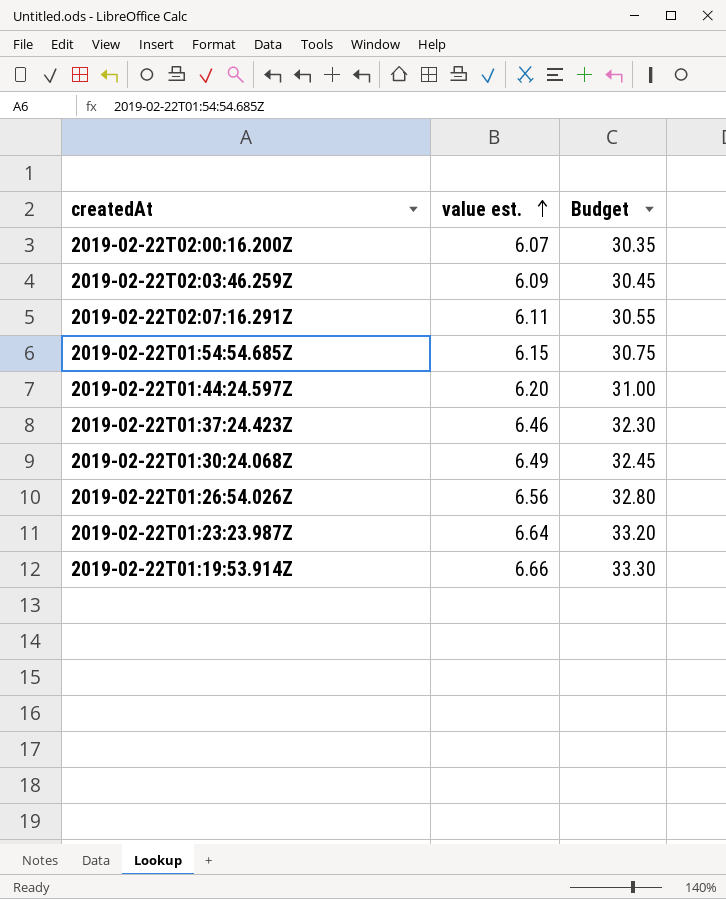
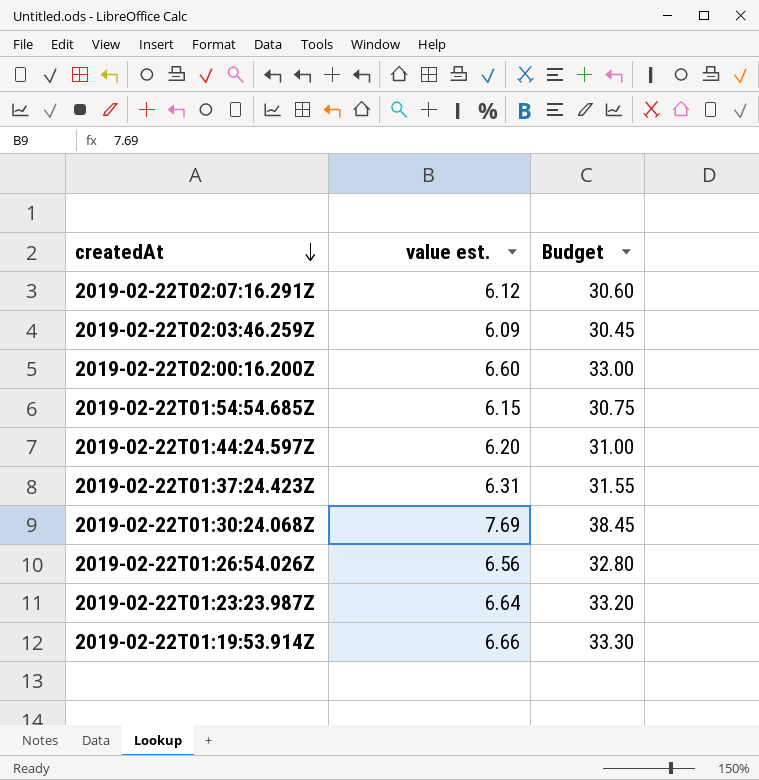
row order: value est. ascending -> createdAt descending
2019-02-22T02:07:16.291Z | value est.: 6.11 -> 6.12
2019-02-22T02:07:16.291Z | Budget: 30.55 -> 30.60
2019-02-22T02:00:16.200Z | value est.: 6.07 -> 6.60
2019-02-22T02:00:16.200Z | Budget: 30.35 -> 33.00
2019-02-22T01:37:24.423Z | value est.: 6.46 -> 6.31
2019-02-22T01:37:24.423Z | Budget: 32.30 -> 31.55
2019-02-22T01:30:24.068Z | value est.: 6.49 -> 7.69
2019-02-22T01:30:24.068Z | Budget: 32.45 -> 38.45

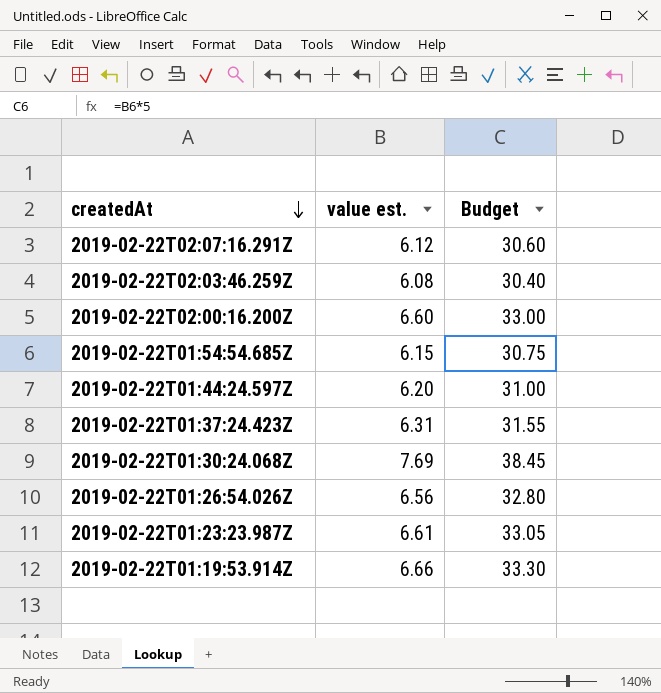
2019-02-22T02:03:46.259Z | value est.: 6.09 -> 6.08
2019-02-22T02:03:46.259Z | Budget: 30.45 -> 30.40
2019-02-22T01:23:23.987Z | value est.: 6.64 -> 6.61
2019-02-22T01:23:23.987Z | Budget: 33.20 -> 33.05

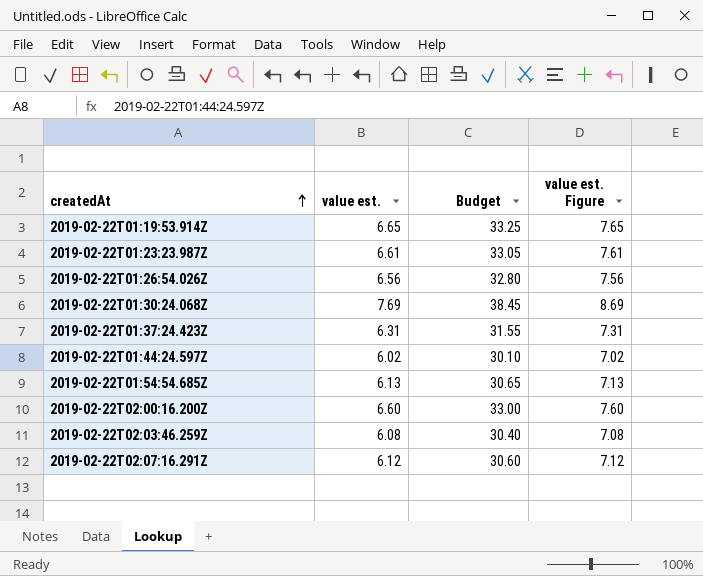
row order: createdAt descending -> createdAt ascending
column value est. Figure | formula: none -> [value est.] + 1
2019-02-22T01:19:53.914Z | value est.: 6.66 -> 6.65
2019-02-22T01:19:53.914Z | Budget: 33.30 -> 33.25
2019-02-22T01:44:24.597Z | value est.: 6.20 -> 6.02
2019-02-22T01:44:24.597Z | Budget: 31.00 -> 30.10
2019-02-22T01:54:54.685Z | value est.: 6.15 -> 6.13
2019-02-22T01:54:54.685Z | Budget: 30.75 -> 30.65

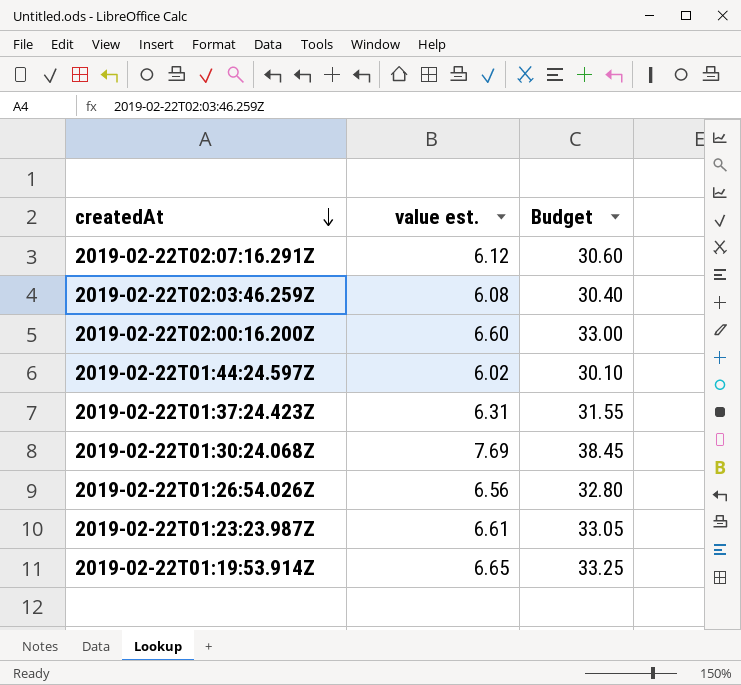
row order: createdAt ascending -> createdAt descending
column value est. Figure | formula: [value est.] + 1 -> none
row 2019-02-22T01:54:54.685Z: 6.13 | 30.65 | 7.13 -> none

